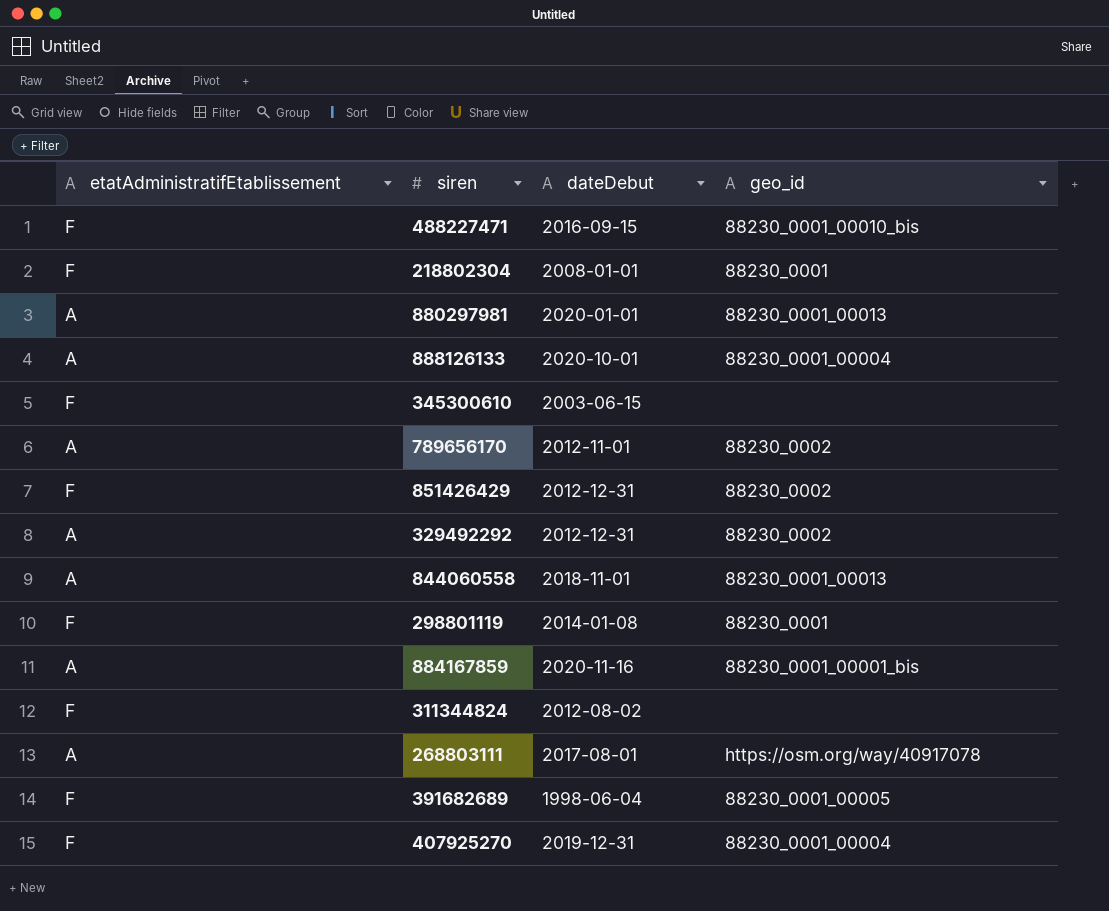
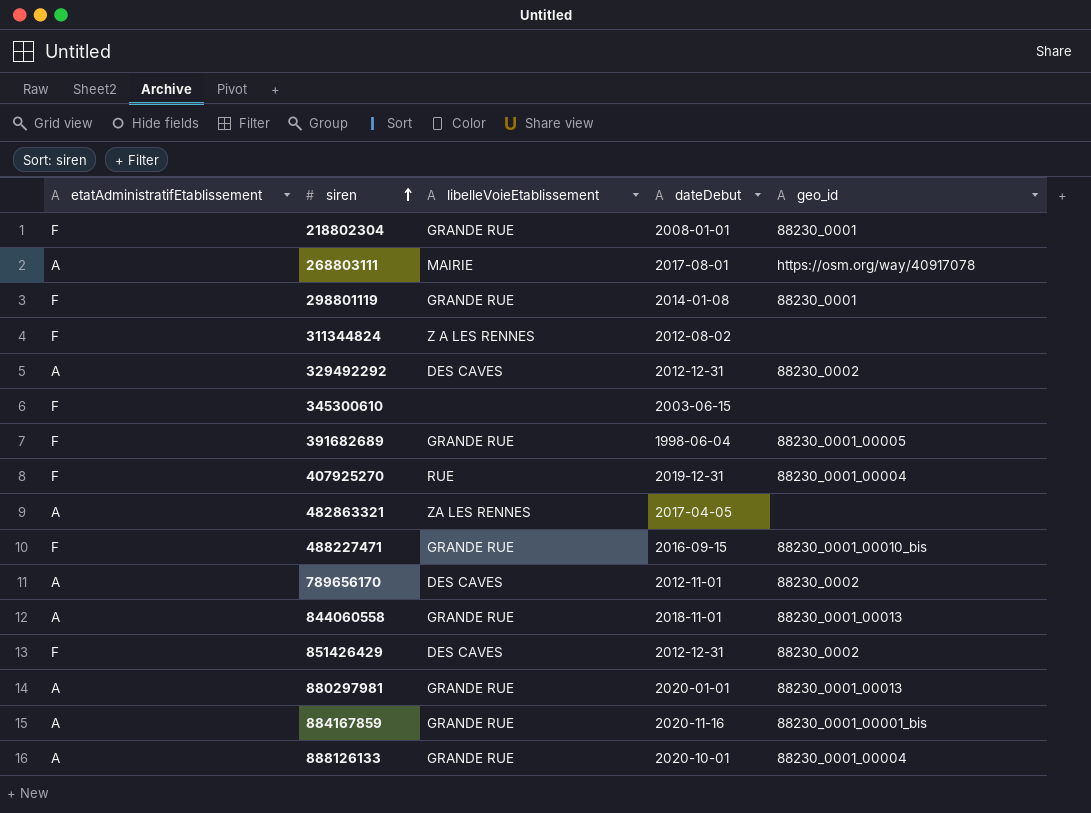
row order: none -> siren ascending
column libelleVoieEtablissement | position: none -> 3
row 482863321: none -> A | ZA LES RENNES | 2017-04-05 | none

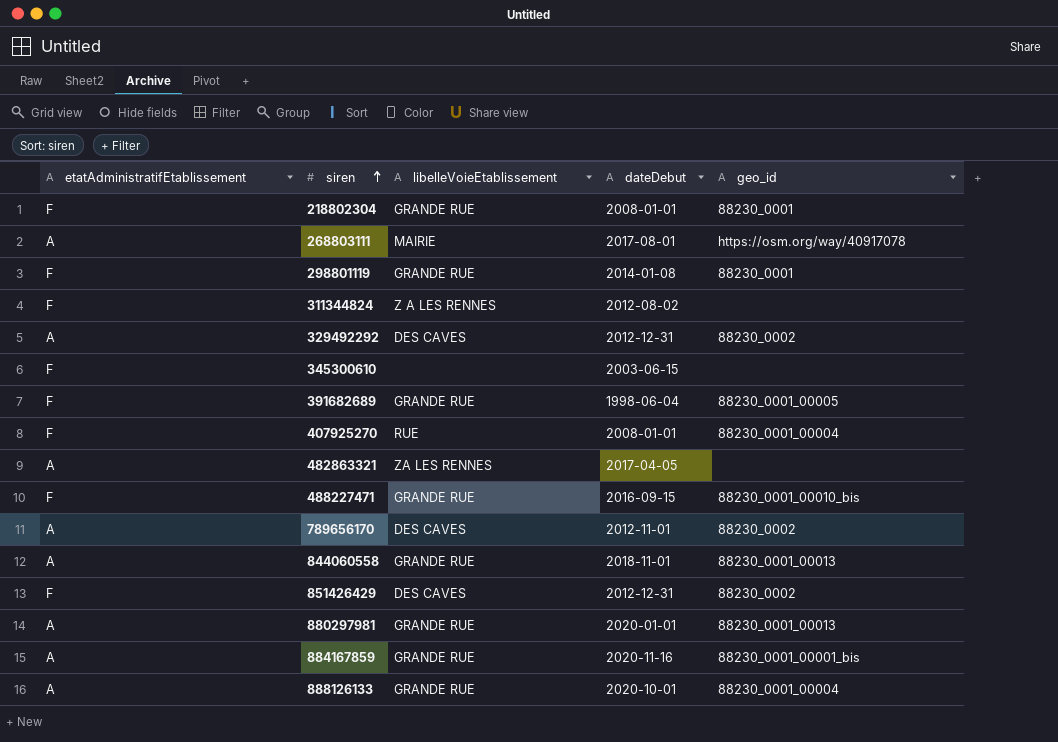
407925270 | dateDebut: 2019-12-31 -> 2008-01-01

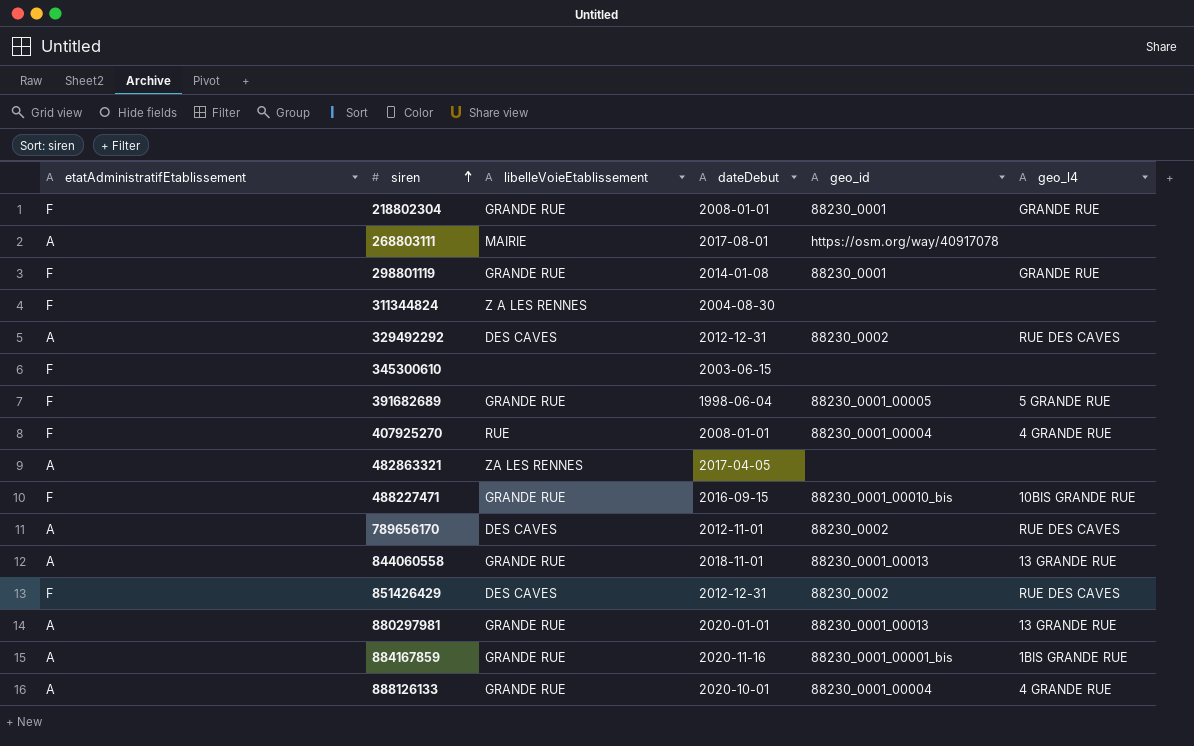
column geo_l4 | position: none -> 6
311344824 | dateDebut: 2012-08-02 -> 2004-08-30

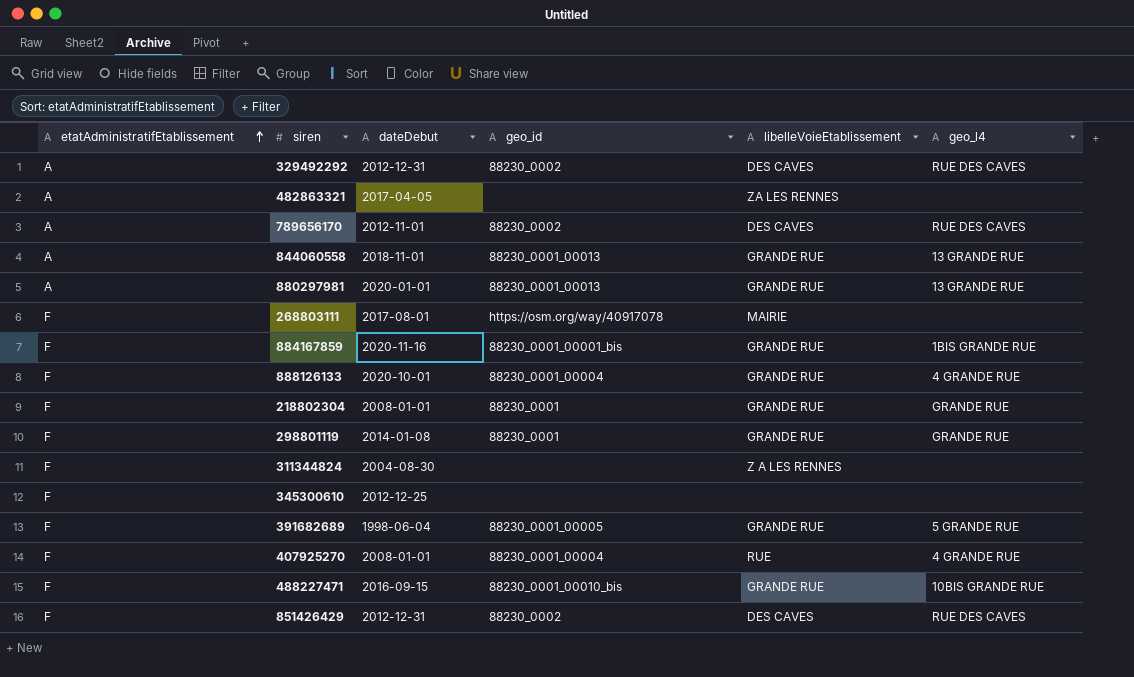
row order: siren ascending -> etatAdministratifEtablissement ascending
column libelleVoieEtablissement | position: 3 -> 5
268803111 | etatAdministratifEtablissement: A -> F
884167859 | etatAdministratifEtablissement: A -> F
888126133 | etatAdministratifEtablissement: A -> F
345300610 | dateDebut: 2003-06-15 -> 2012-12-25

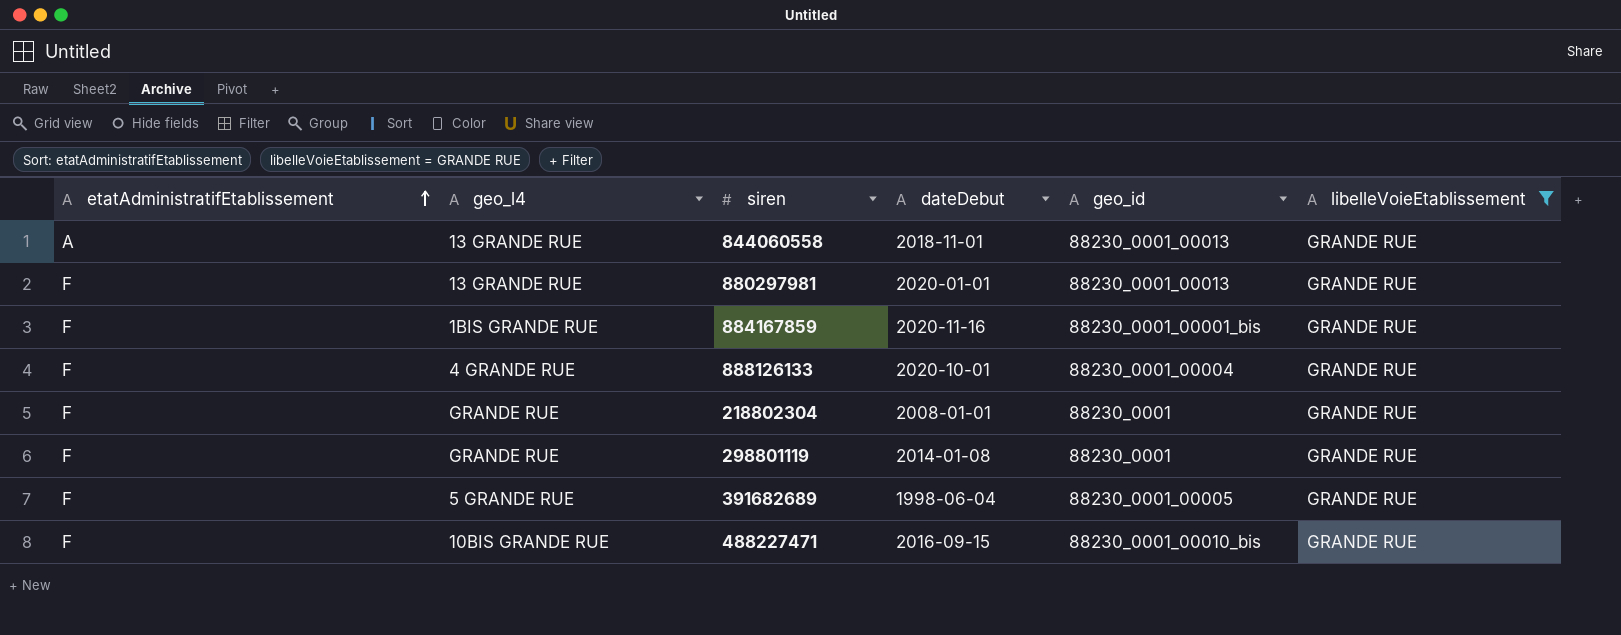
filter: none -> libelleVoieEtablissement = GRANDE RUE
column geo_l4 | position: 6 -> 2
880297981 | etatAdministratifEtablissement: A -> F

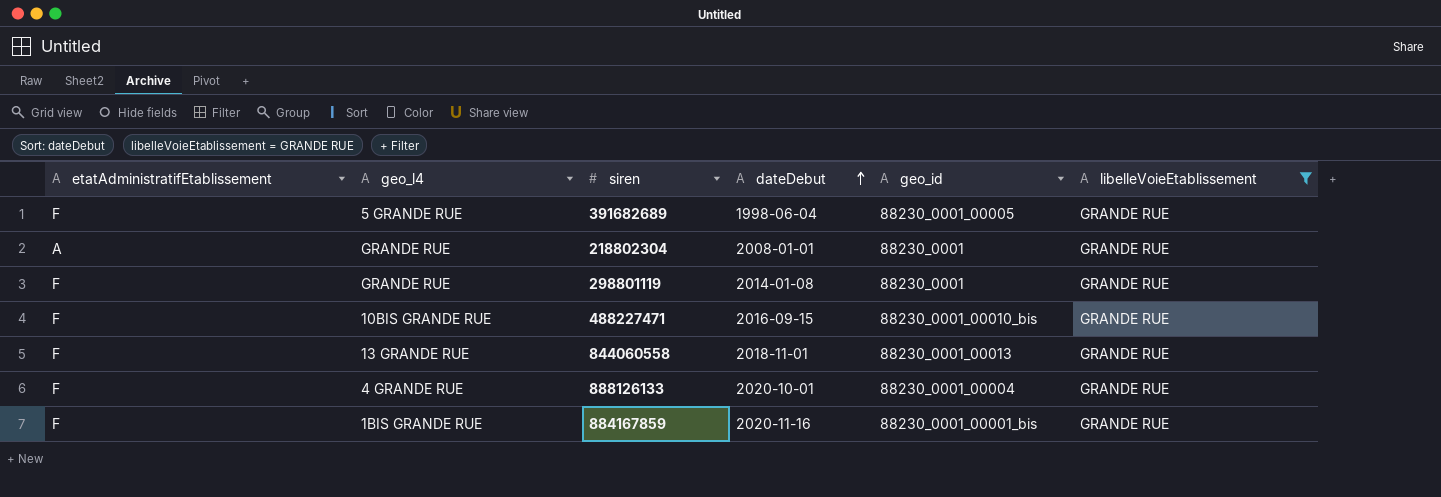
row order: etatAdministratifEtablissement ascending -> dateDebut ascending
row 880297981: F | 13 GRANDE RUE | 2020-01-01 | 88230_0001_00013 | GRANDE RUE -> none
218802304 | etatAdministratifEtablissement: F -> A
844060558 | etatAdministratifEtablissement: A -> F

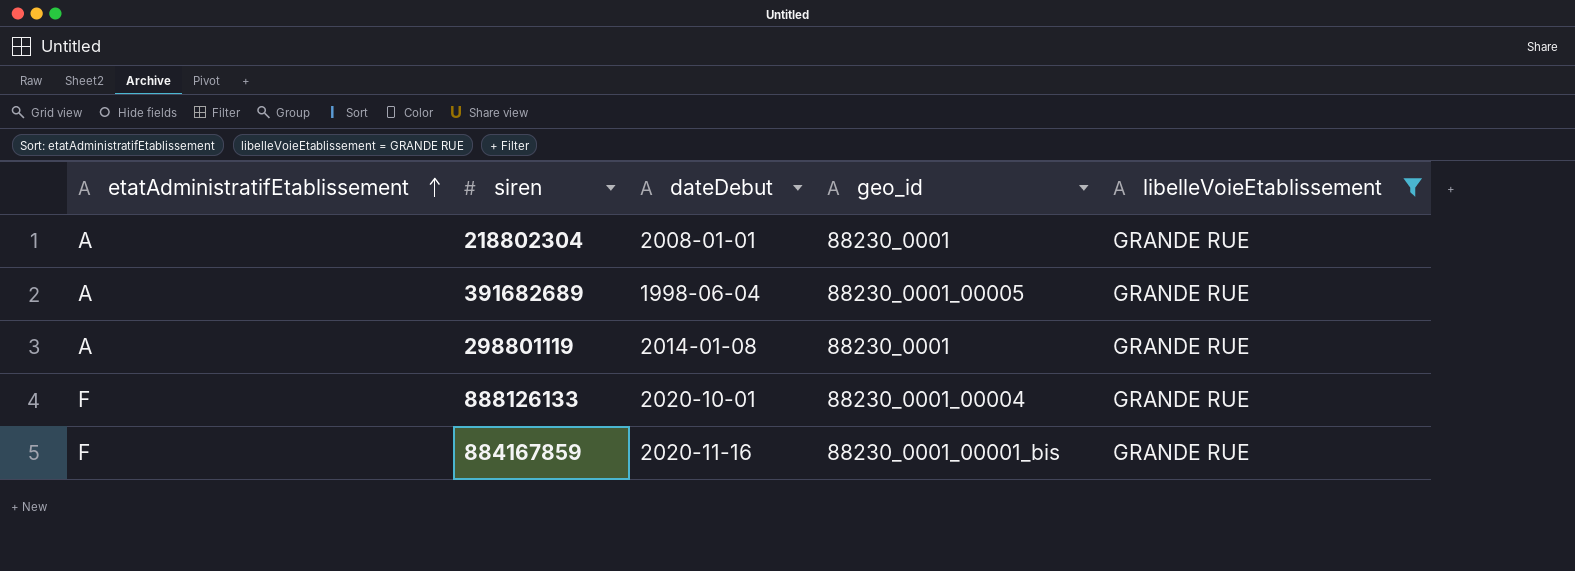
row order: dateDebut ascending -> etatAdministratifEtablissement ascending
column geo_l4 | position: 2 -> none
row 488227471: F | 10BIS GRANDE RUE | 2016-09-15 | 88230_0001_00010_bis | GRANDE RUE -> none
row 844060558: F | 13 GRANDE RUE | 2018-11-01 | 88230_0001_00013 | GRANDE RUE -> none
391682689 | etatAdministratifEtablissement: F -> A
298801119 | etatAdministratifEtablissement: F -> A

